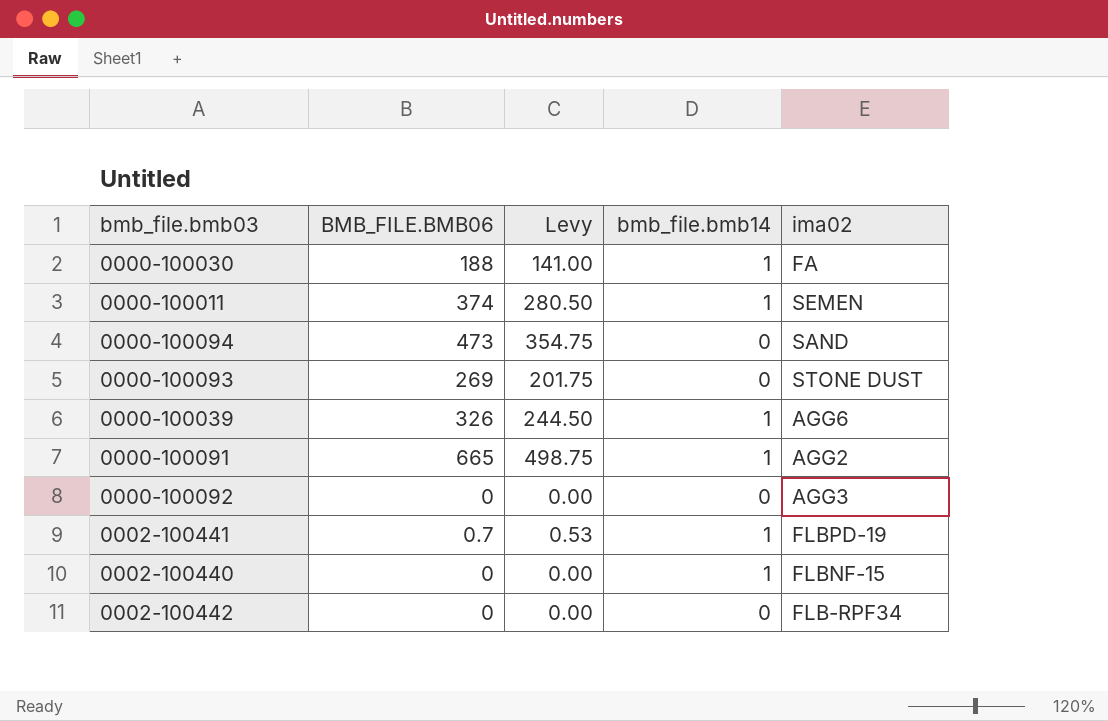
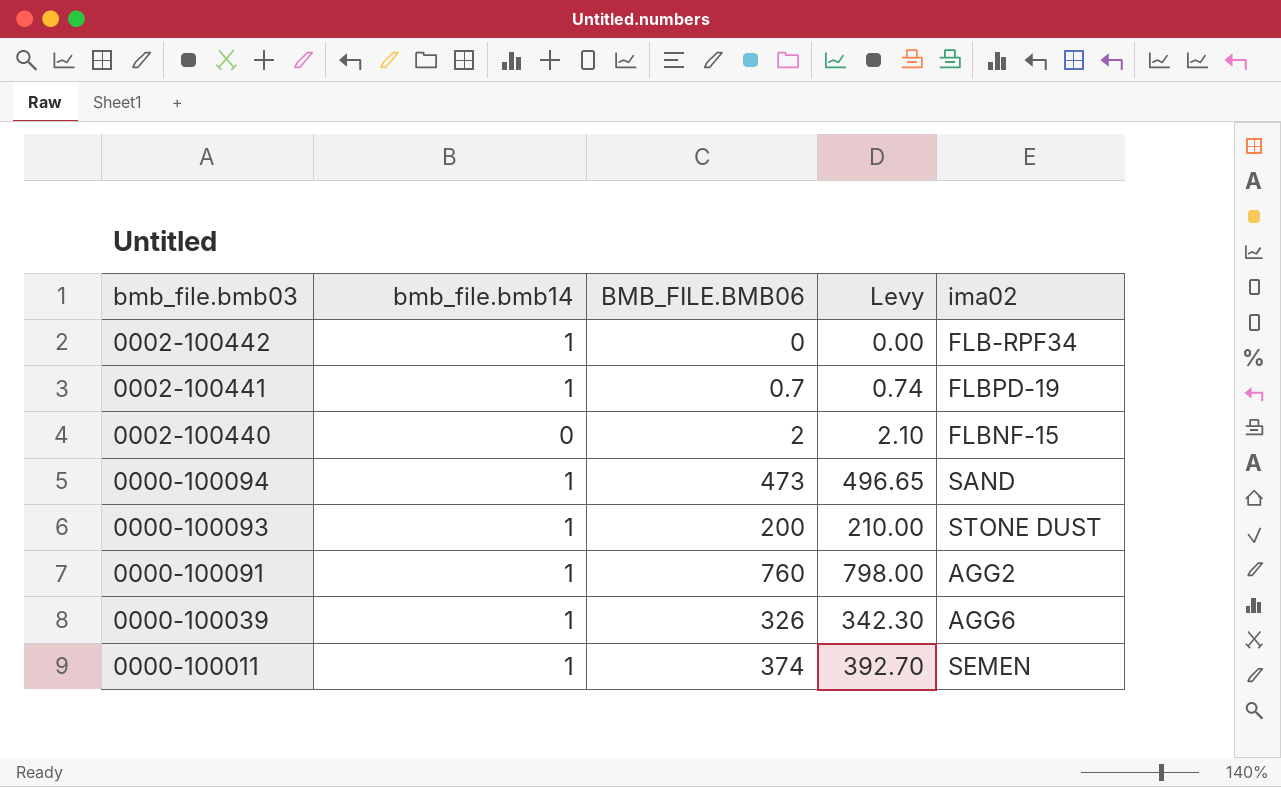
row order: none -> bmb_file.bmb03 descending
column bmb_file.bmb14 | position: 4 -> 2
column Levy | formula: [BMB_FILE.BMB06] * 0.75 -> [BMB_FILE.BMB06] * 1.05
row 0000-100030: 188 | 141.00 | 1 | FA -> none
row 0000-100092: 0 | 0.00 | 0 | AGG3 -> none
0002-100442 | bmb_file.bmb14: 0 -> 1
0002-100440 | bmb_file.bmb14: 1 -> 0
0002-100440 | BMB_FILE.BMB06: 0 -> 2
0000-100094 | bmb_file.bmb14: 0 -> 1
0000-100093 | bmb_file.bmb14: 0 -> 1
0000-100093 | BMB_FILE.BMB06: 269 -> 200
0000-100091 | BMB_FILE.BMB06: 665 -> 760

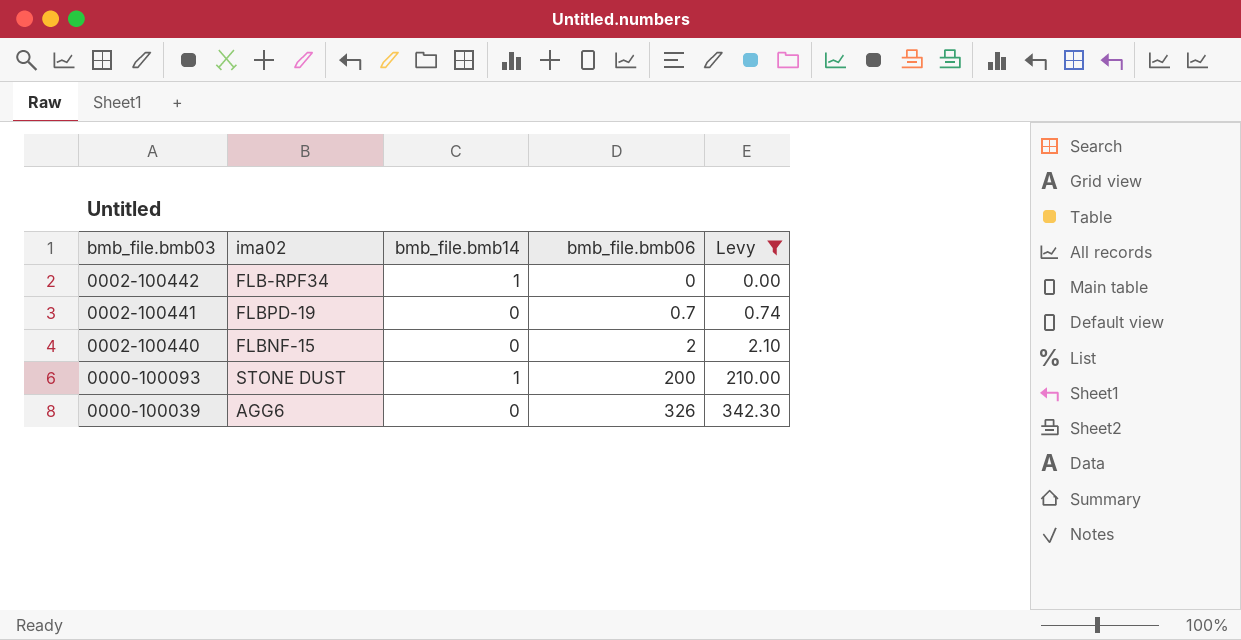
filter: none -> Levy <= 342.30
column ima02 | position: 5 -> 2
column name: BMB_FILE.BMB06 -> bmb_file.bmb06
0002-100441 | bmb_file.bmb14: 1 -> 0
0000-100039 | bmb_file.bmb14: 1 -> 0

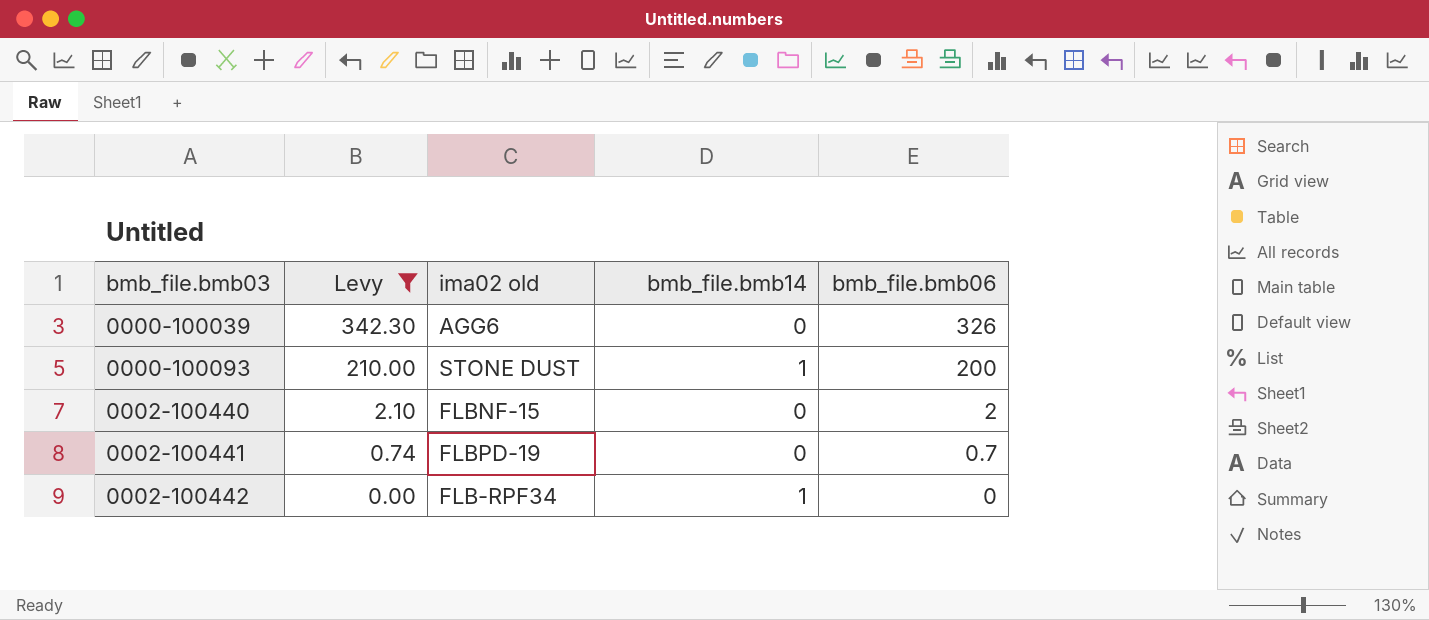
row order: bmb_file.bmb03 descending -> bmb_file.bmb03 ascending
column Levy | position: 5 -> 2
column name: ima02 -> ima02 old

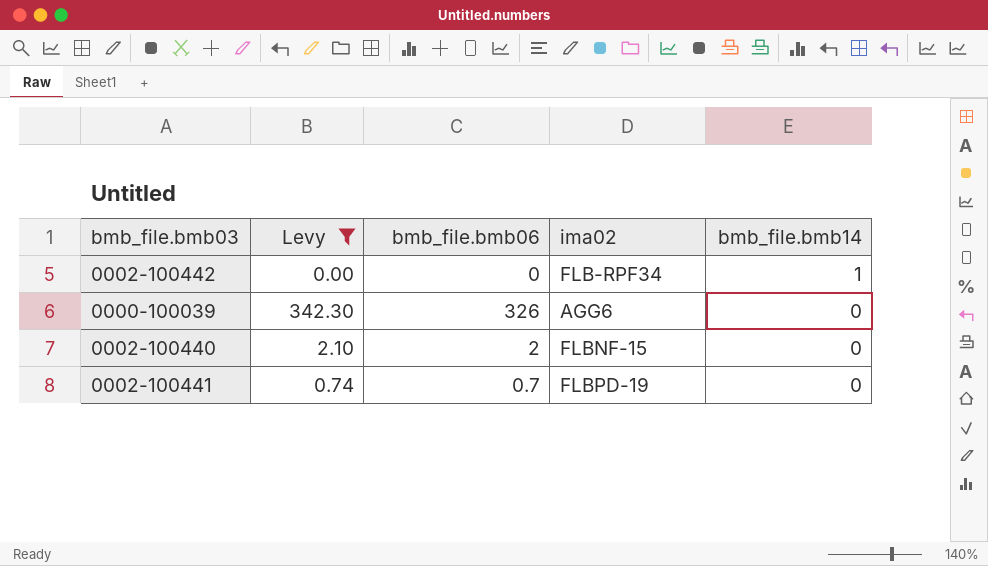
row order: bmb_file.bmb03 ascending -> bmb_file.bmb14 descending
column bmb_file.bmb06 | position: 5 -> 3
column name: ima02 old -> ima02
row 0000-100093: 210.00 | STONE DUST | 1 | 200 -> none

